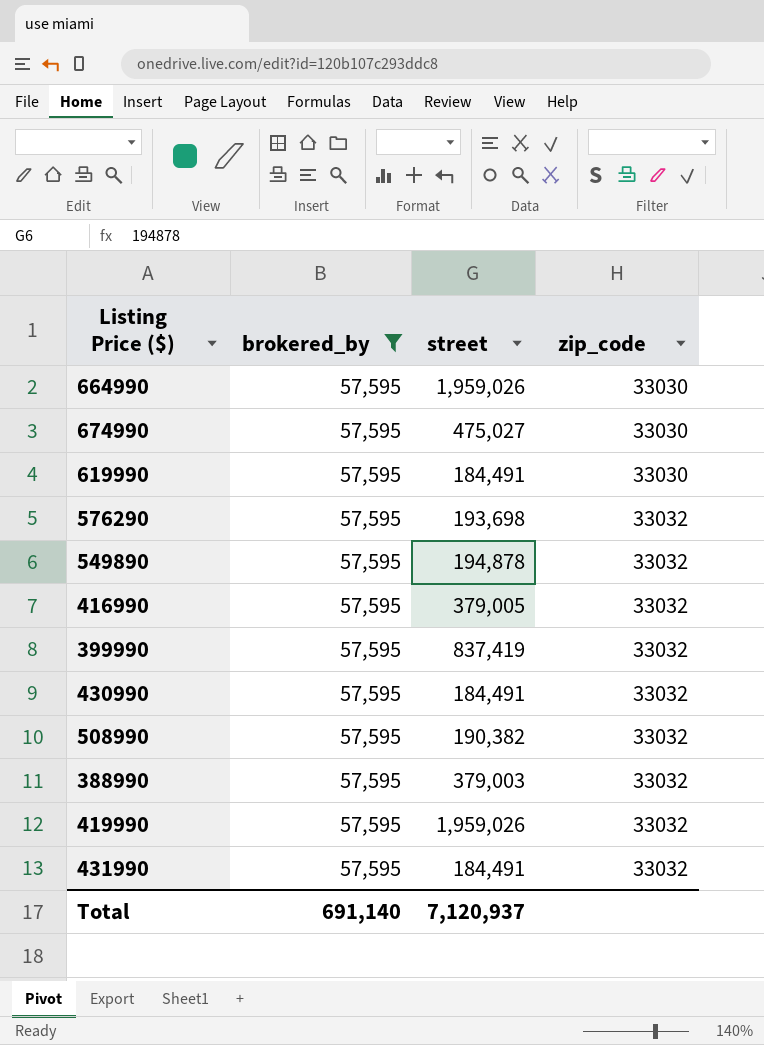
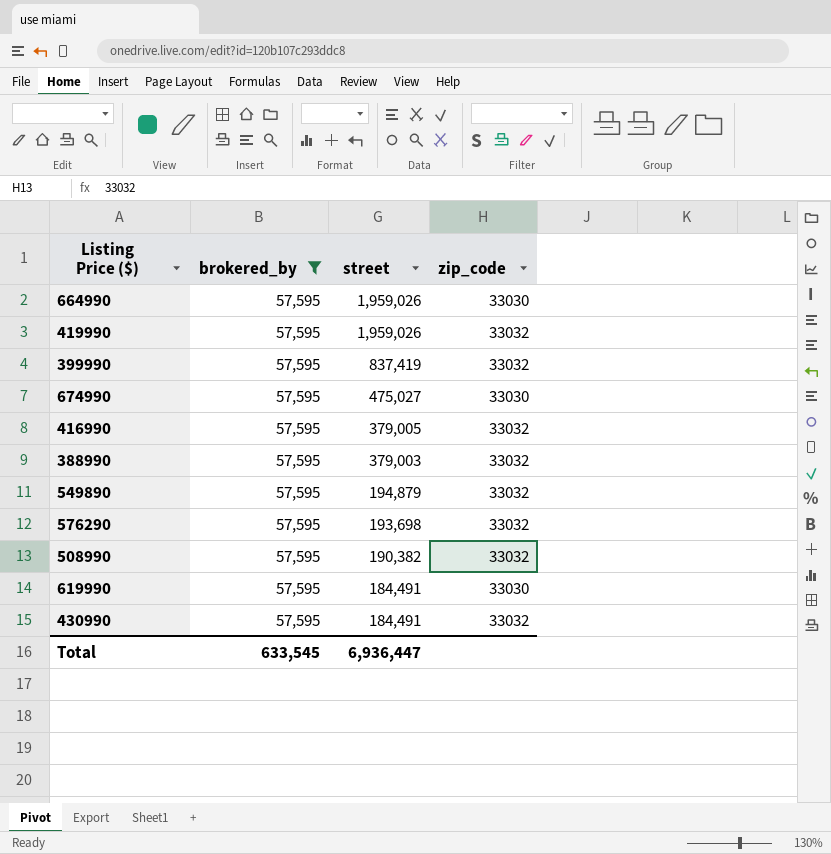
row order: zip_code ascending -> street descending
row 431990: 57,595 | 184,491 | 33032 -> none
549890 | street: 194,878 -> 194,879
Total | brokered_by: 691,140 -> 633,545
Total | street: 7,120,937 -> 6,936,447

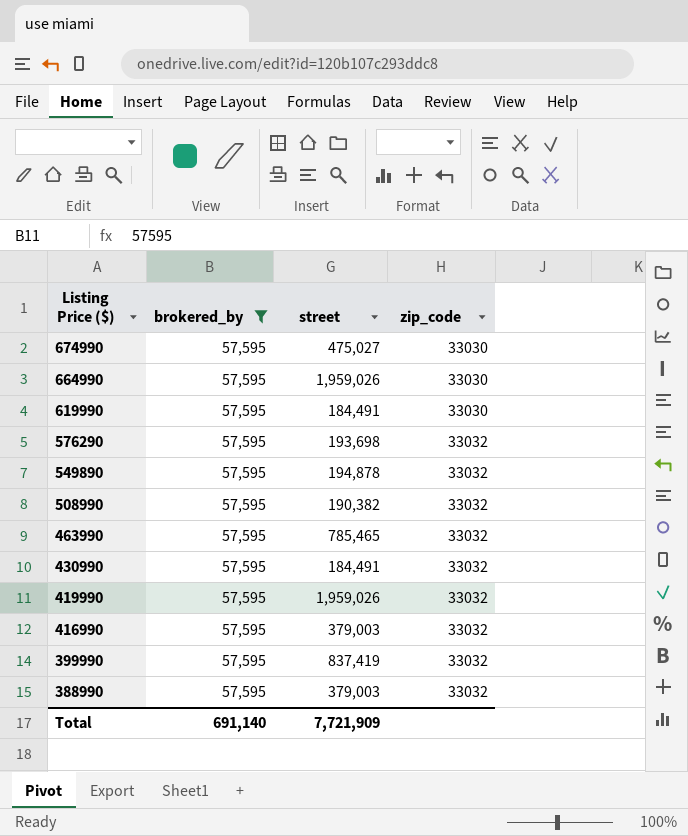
row order: street descending -> Listing Price ($) descending
549890 | street: 194,879 -> 194,878
row 463990: none -> 57,595 | 785,465 | 33032
416990 | street: 379,005 -> 379,003
Total | brokered_by: 633,545 -> 691,140
Total | street: 6,936,447 -> 7,721,909

